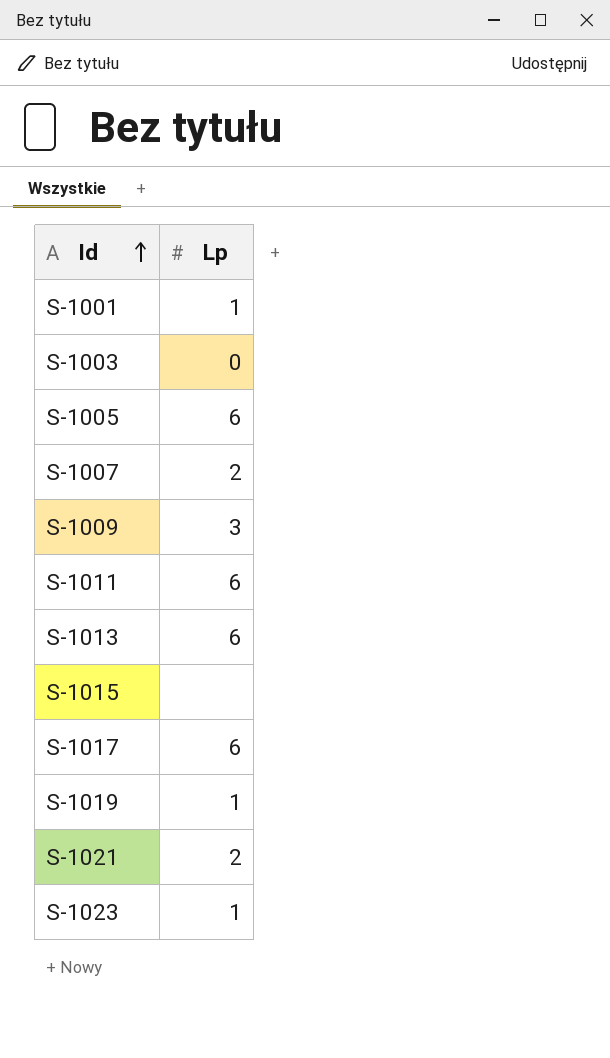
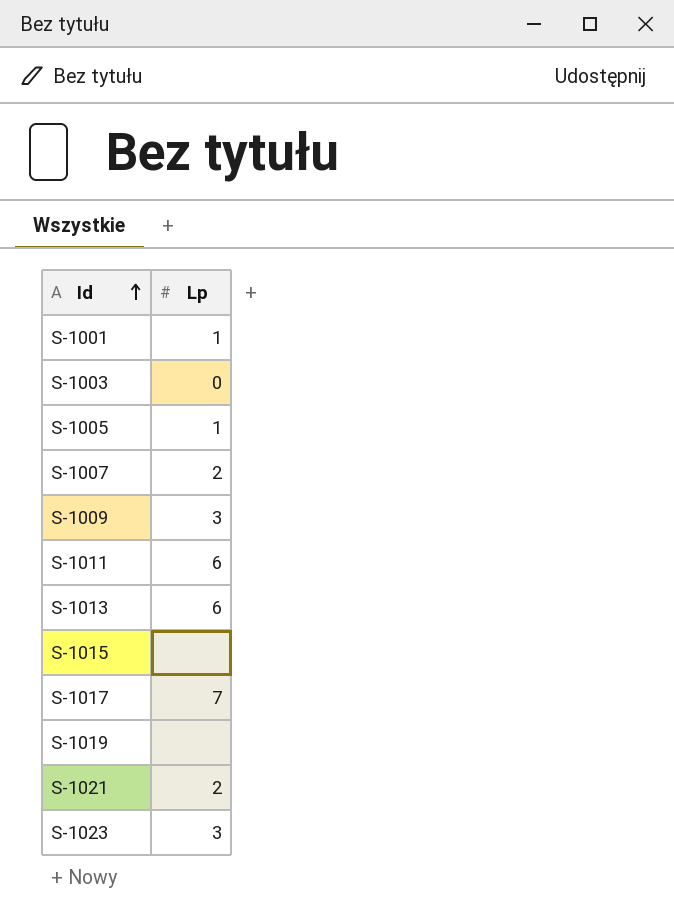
S-1005 | Lp: 6 -> 1
S-1017 | Lp: 6 -> 7
S-1019 | Lp: 1 -> none
S-1023 | Lp: 1 -> 3

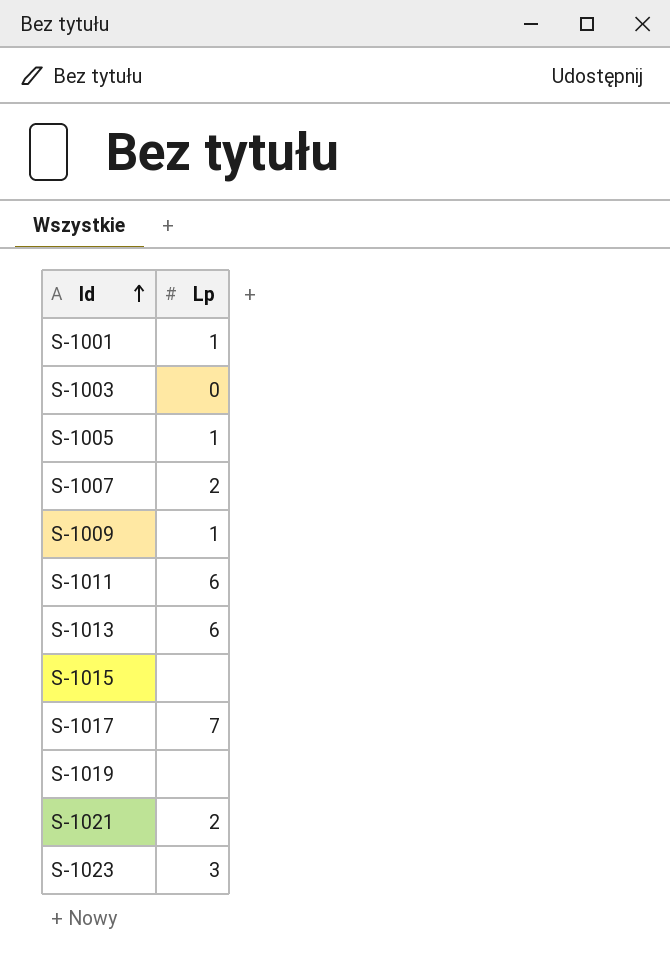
S-1009 | Lp: 3 -> 1

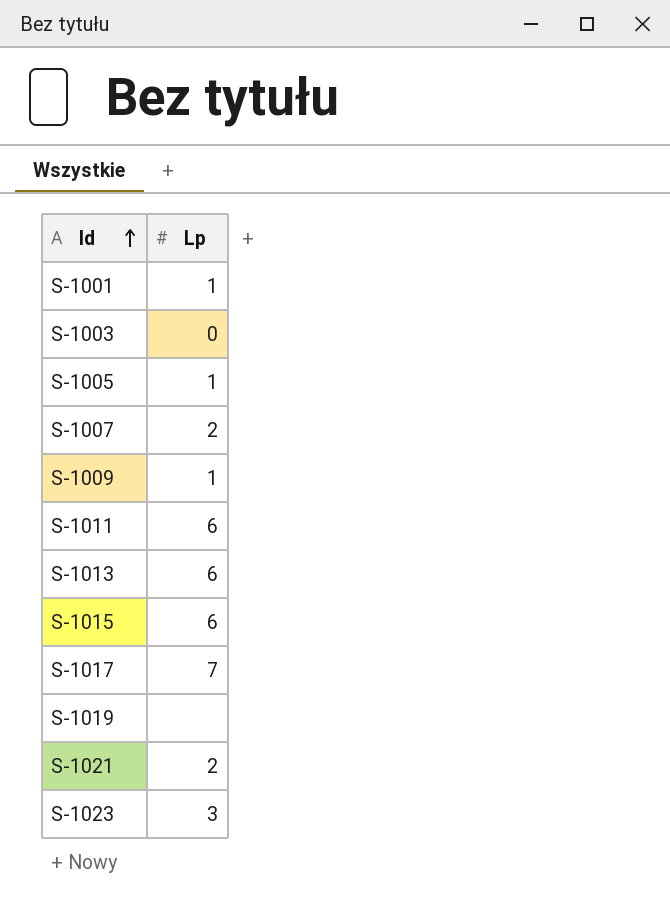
S-1015 | Lp: none -> 6

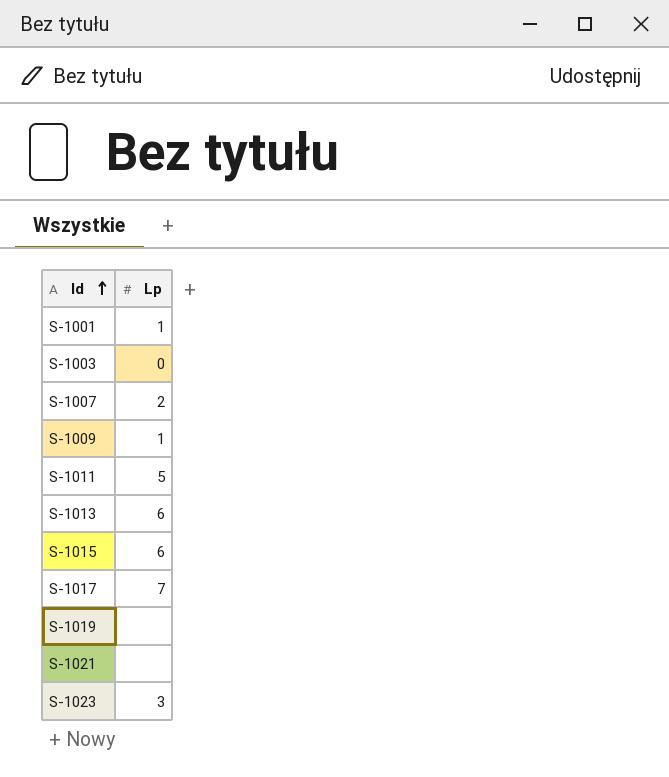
row S-1005: 1 -> none
S-1011 | Lp: 6 -> 5
S-1021 | Lp: 2 -> none

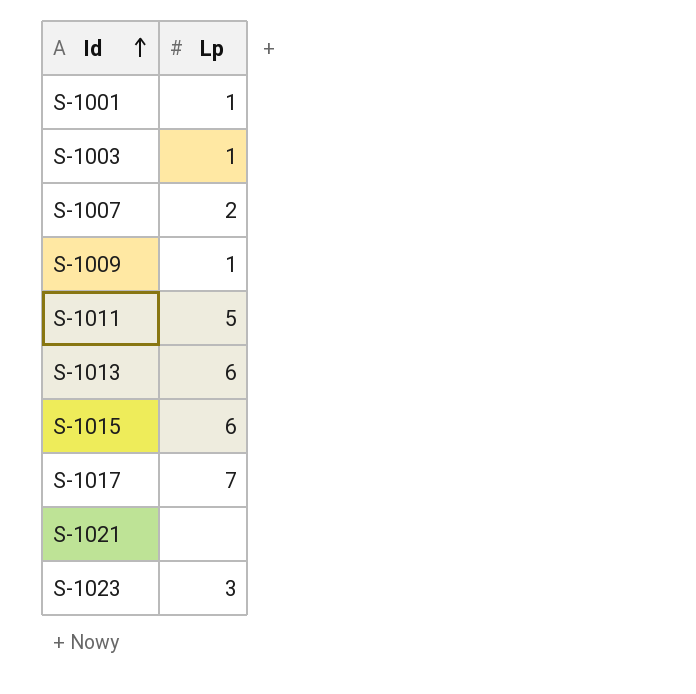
row S-1019: none -> none
S-1003 | Lp: 0 -> 1

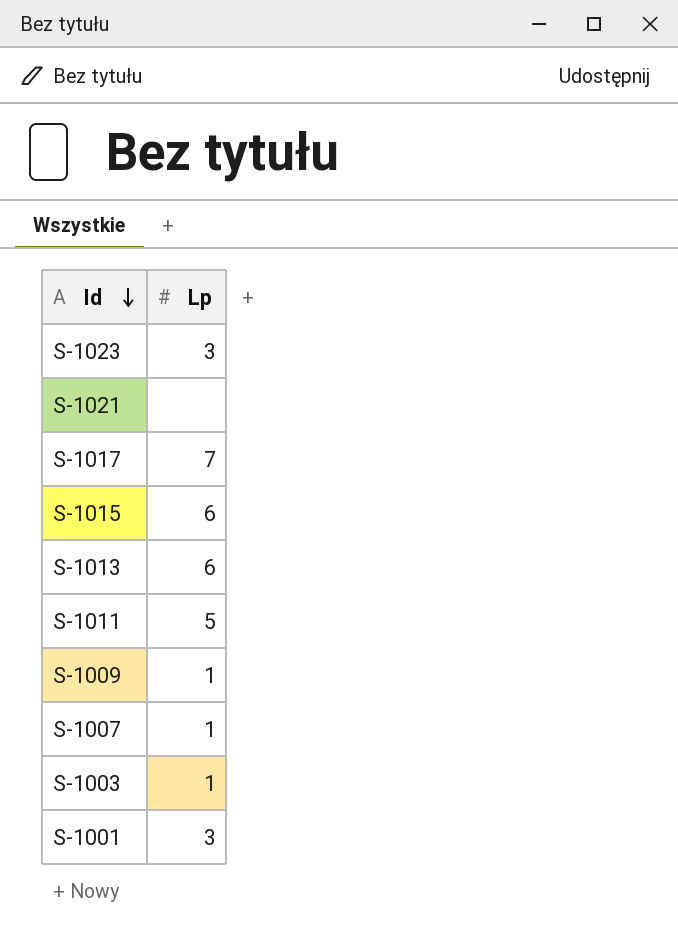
row order: Id ascending -> Id descending
S-1007 | Lp: 2 -> 1
S-1001 | Lp: 1 -> 3

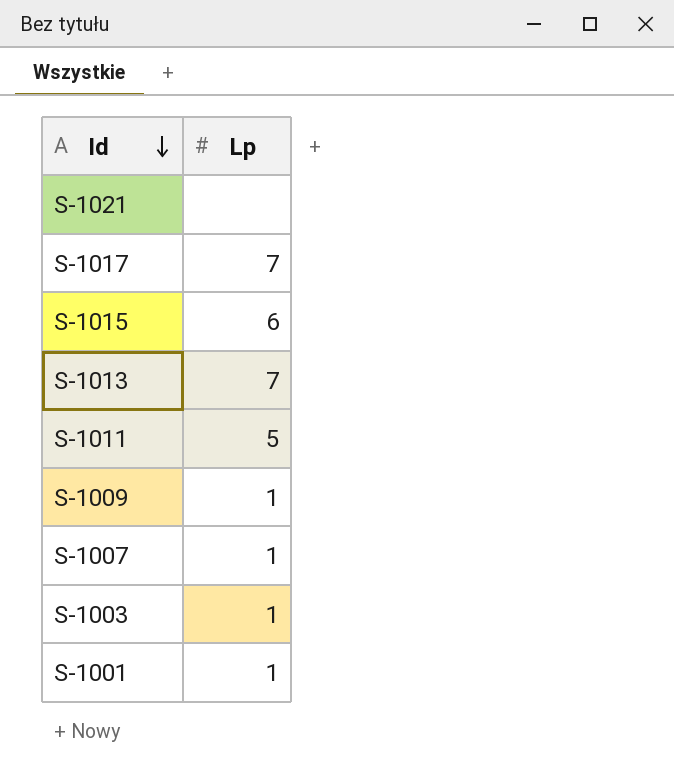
row S-1023: 3 -> none
S-1013 | Lp: 6 -> 7
S-1001 | Lp: 3 -> 1

